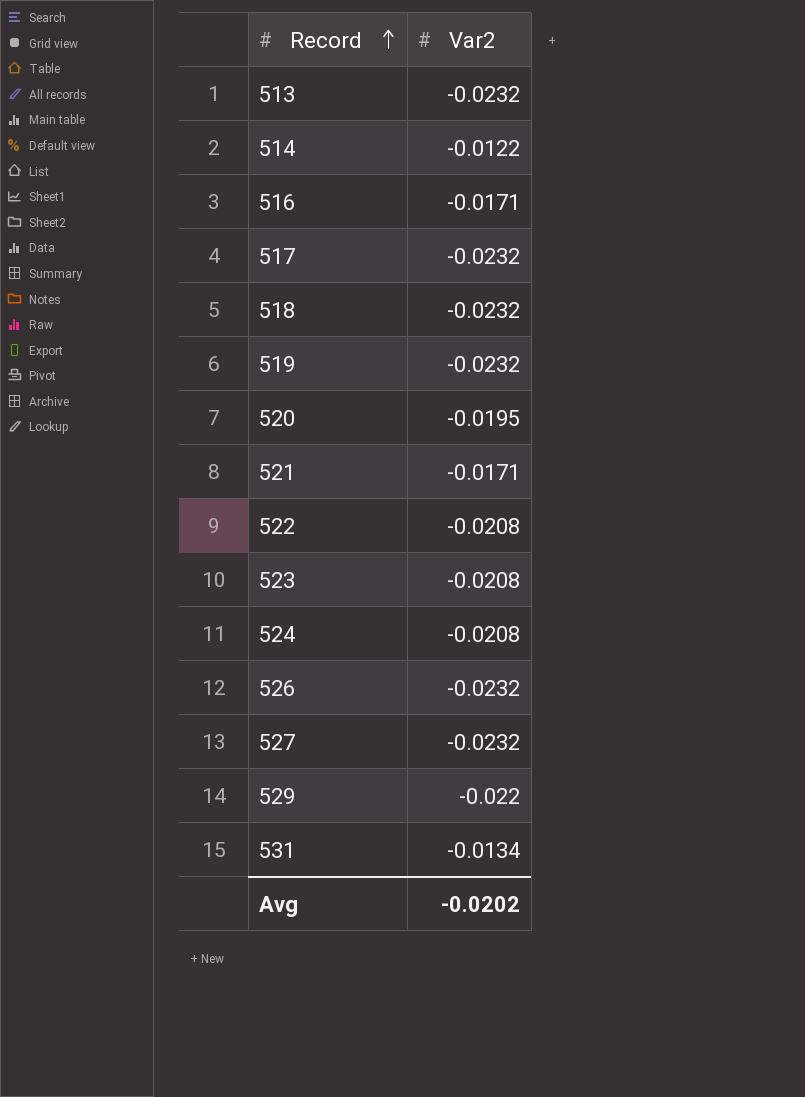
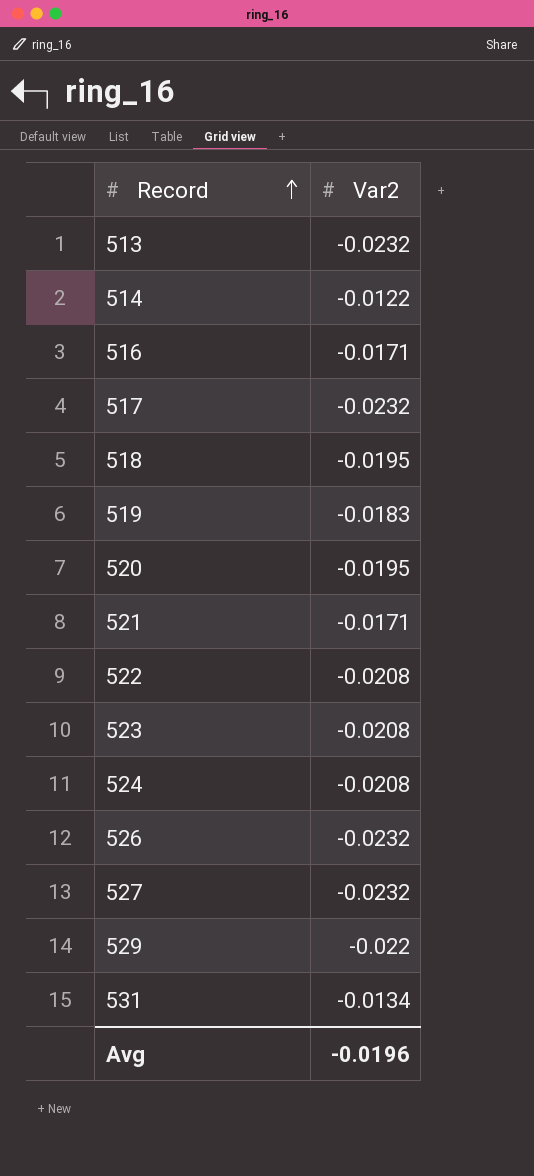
518 | Var2: -0.0232 -> -0.0195
519 | Var2: -0.0232 -> -0.0183
Avg | Var2: -0.0202 -> -0.0196

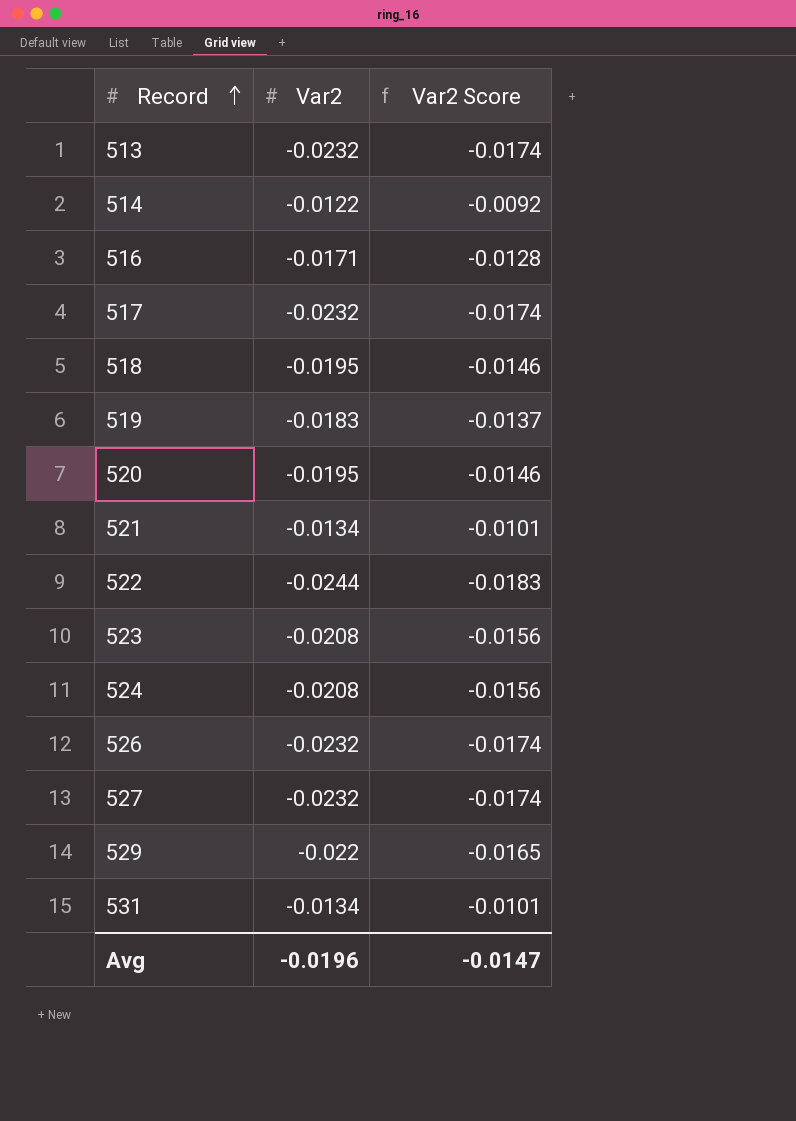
column Var2 Score | formula: none -> [Var2] * 0.75
521 | Var2: -0.0171 -> -0.0134
522 | Var2: -0.0208 -> -0.0244

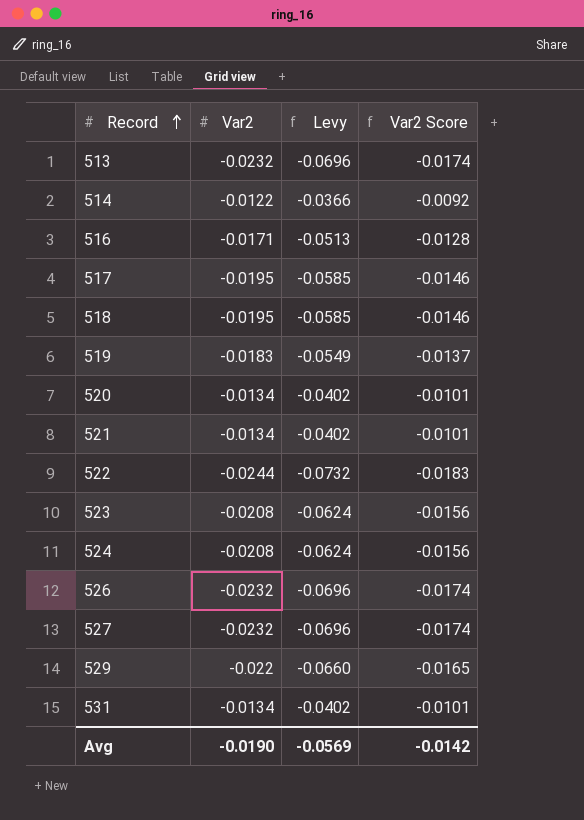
column Levy | formula: none -> [Var2] * 3
517 | Var2: -0.0232 -> -0.0195
517 | Var2 Score: -0.0174 -> -0.0146
520 | Var2: -0.0195 -> -0.0134
520 | Var2 Score: -0.0146 -> -0.0101
Avg | Var2: -0.0196 -> -0.0190
Avg | Var2 Score: -0.0147 -> -0.0142

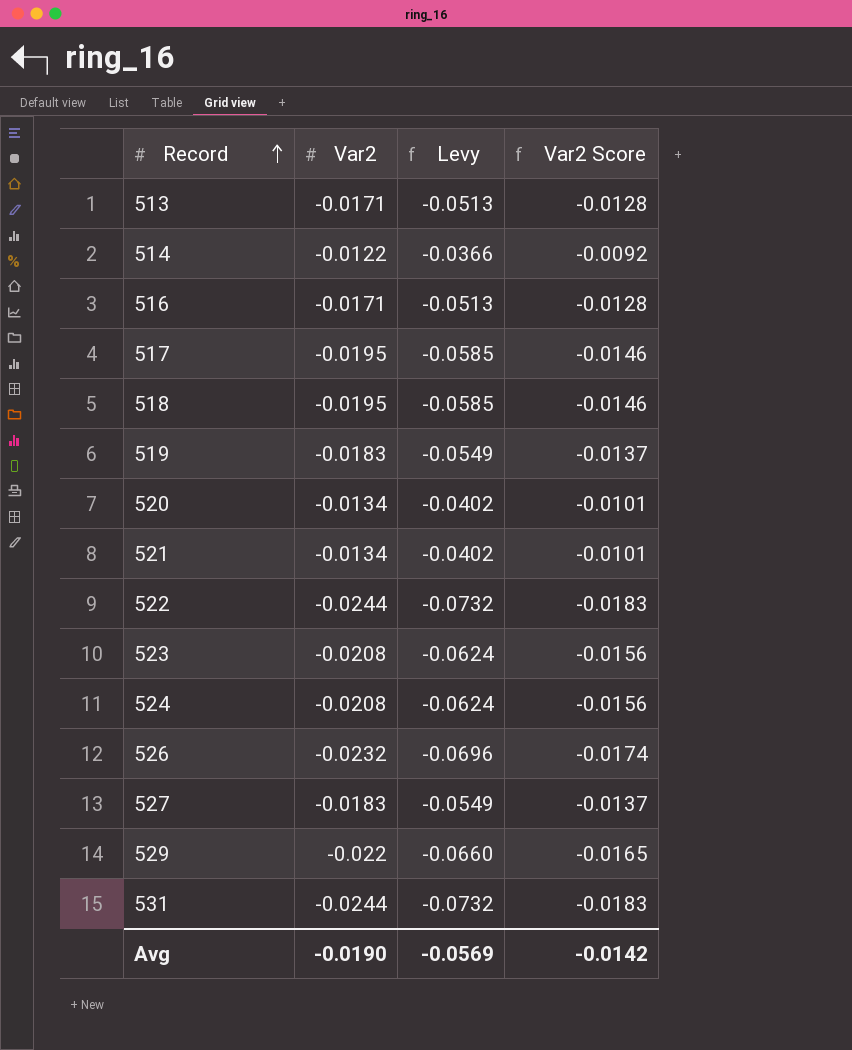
513 | Var2: -0.0232 -> -0.0171
513 | Levy: -0.0696 -> -0.0513
513 | Var2 Score: -0.0174 -> -0.0128
527 | Var2: -0.0232 -> -0.0183
527 | Levy: -0.0696 -> -0.0549
527 | Var2 Score: -0.0174 -> -0.0137
531 | Var2: -0.0134 -> -0.0244
531 | Levy: -0.0402 -> -0.0732
531 | Var2 Score: -0.0101 -> -0.0183

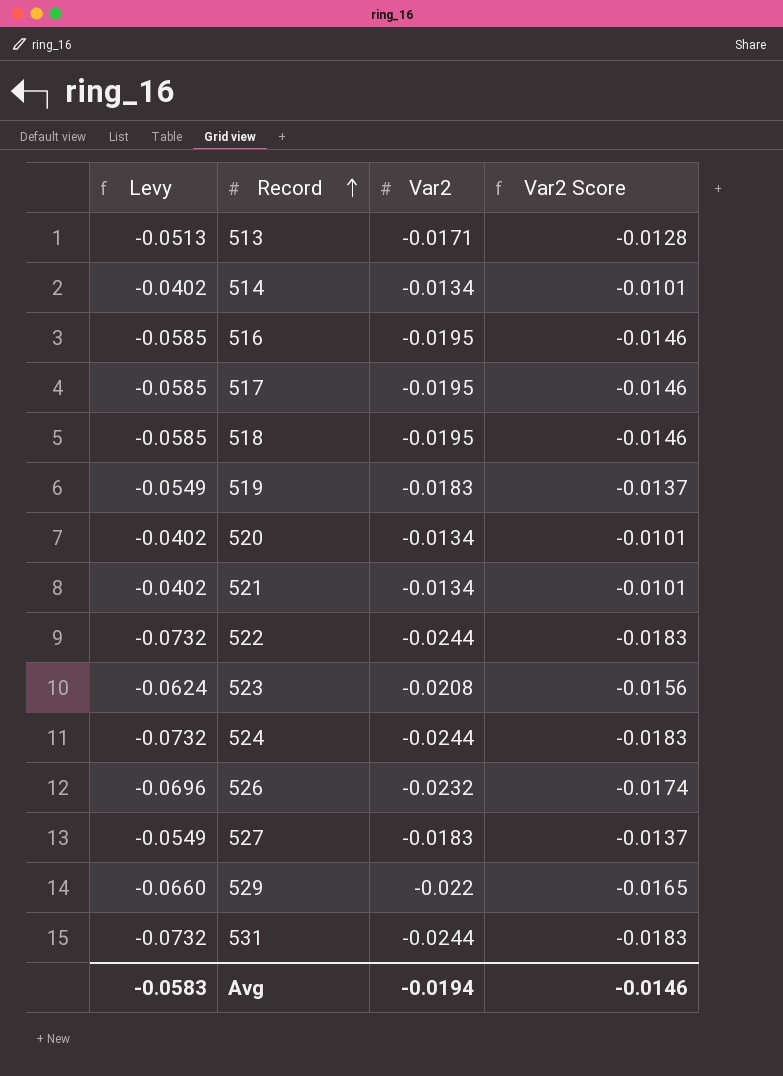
column Levy | position: 3 -> 1
514 | Levy: -0.0366 -> -0.0402
514 | Var2: -0.0122 -> -0.0134
514 | Var2 Score: -0.0092 -> -0.0101
516 | Levy: -0.0513 -> -0.0585
516 | Var2: -0.0171 -> -0.0195
516 | Var2 Score: -0.0128 -> -0.0146
524 | Levy: -0.0624 -> -0.0732
524 | Var2: -0.0208 -> -0.0244
524 | Var2 Score: -0.0156 -> -0.0183
Avg | Levy: -0.0569 -> -0.0583
Avg | Var2: -0.0190 -> -0.0194
Avg | Var2 Score: -0.0142 -> -0.0146

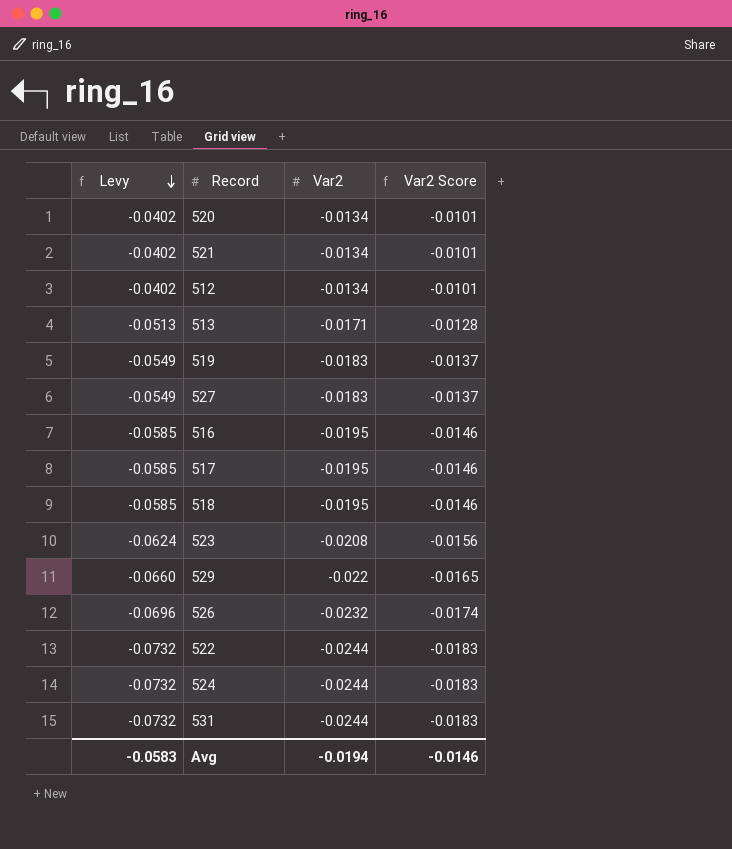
row order: Record ascending -> Levy descending
row 514: -0.0402 | -0.0134 | -0.0101 -> none
row 512: none -> -0.0402 | -0.0134 | -0.0101

